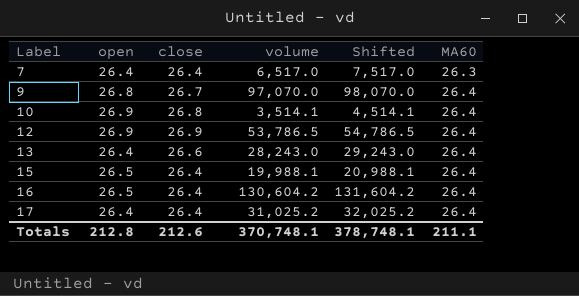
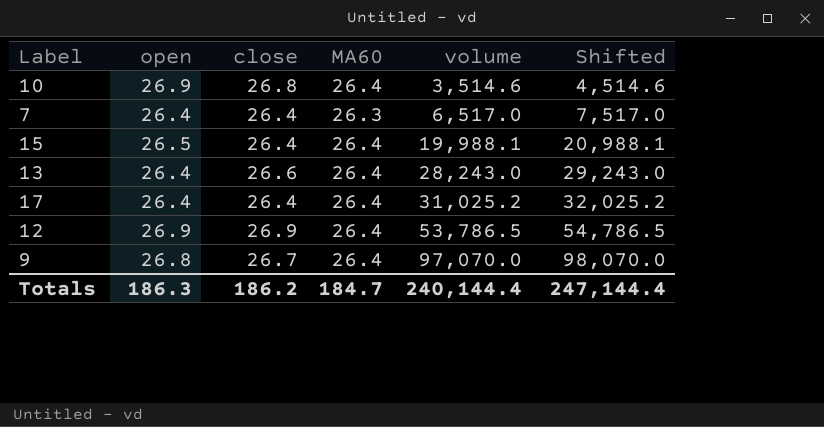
row order: Label ascending -> volume ascending
column MA60 | position: 6 -> 4
row 16: 26.5 | 26.4 | 130,604.2 | 131,604.2 | 26.4 -> none
10 | volume: 3,514.1 -> 3,514.6
10 | Shifted: 4,514.1 -> 4,514.6
Totals | open: 212.8 -> 186.3
Totals | close: 212.6 -> 186.2
Totals | MA60: 211.1 -> 184.7
Totals | volume: 370,748.1 -> 240,144.4
Totals | Shifted: 378,748.1 -> 247,144.4

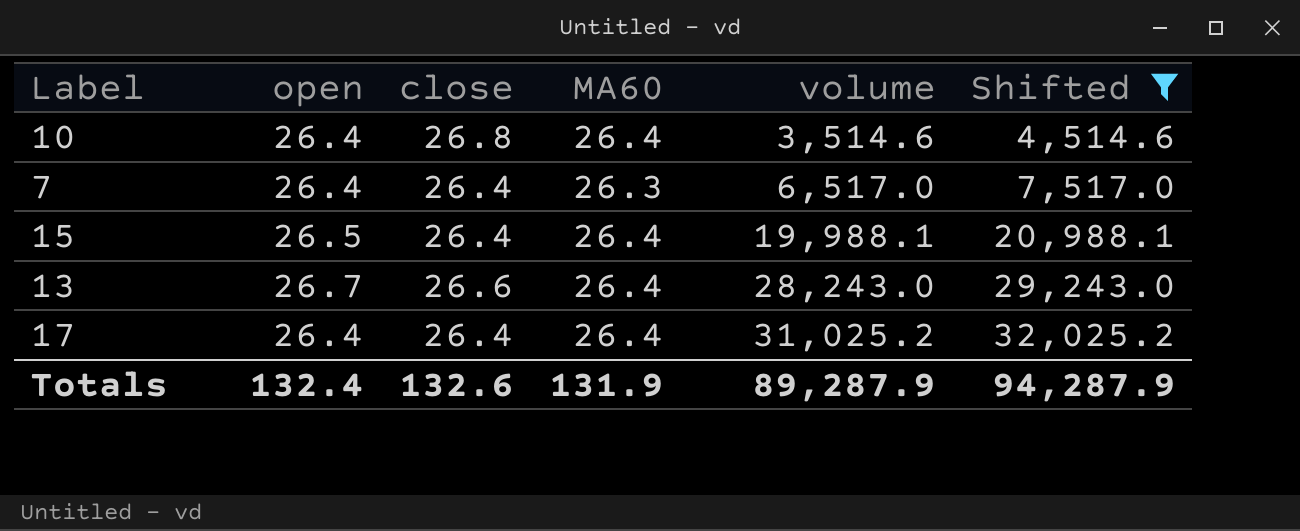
filter: none -> Shifted <= 32,025.2
10 | open: 26.9 -> 26.4
13 | open: 26.4 -> 26.7
Totals | open: 186.3 -> 132.4
Totals | close: 186.2 -> 132.6
Totals | MA60: 184.7 -> 131.9
Totals | volume: 240,144.4 -> 89,287.9
Totals | Shifted: 247,144.4 -> 94,287.9

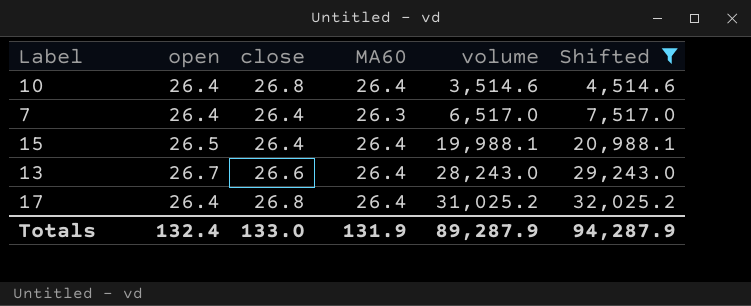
17 | close: 26.4 -> 26.8
Totals | close: 132.6 -> 133.0

